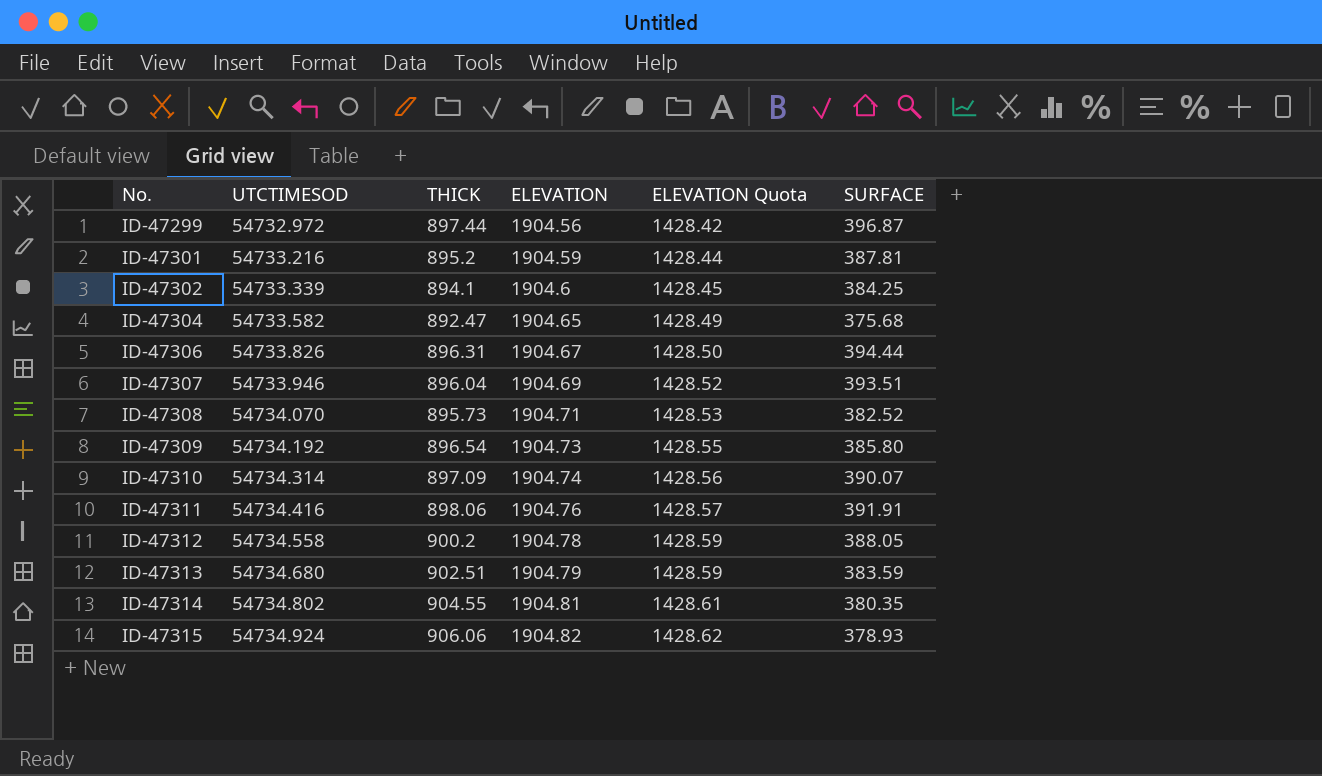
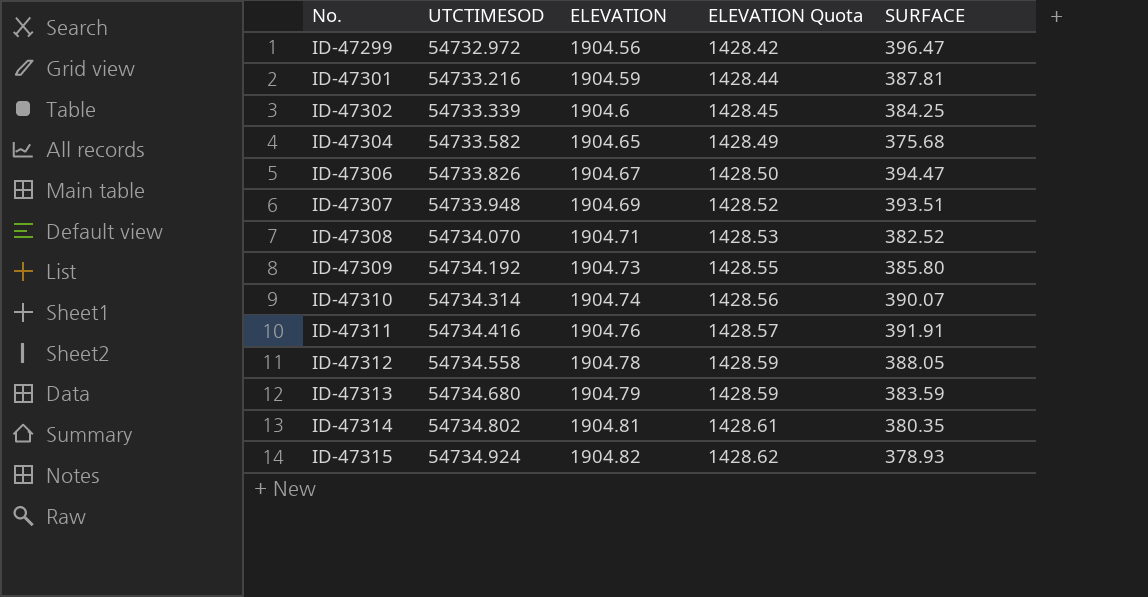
column THICK | position: 3 -> none
ID-47299 | SURFACE: 396.87 -> 396.47
ID-47306 | SURFACE: 394.44 -> 394.47
ID-47307 | UTCTIMESOD: 54733.946 -> 54733.948

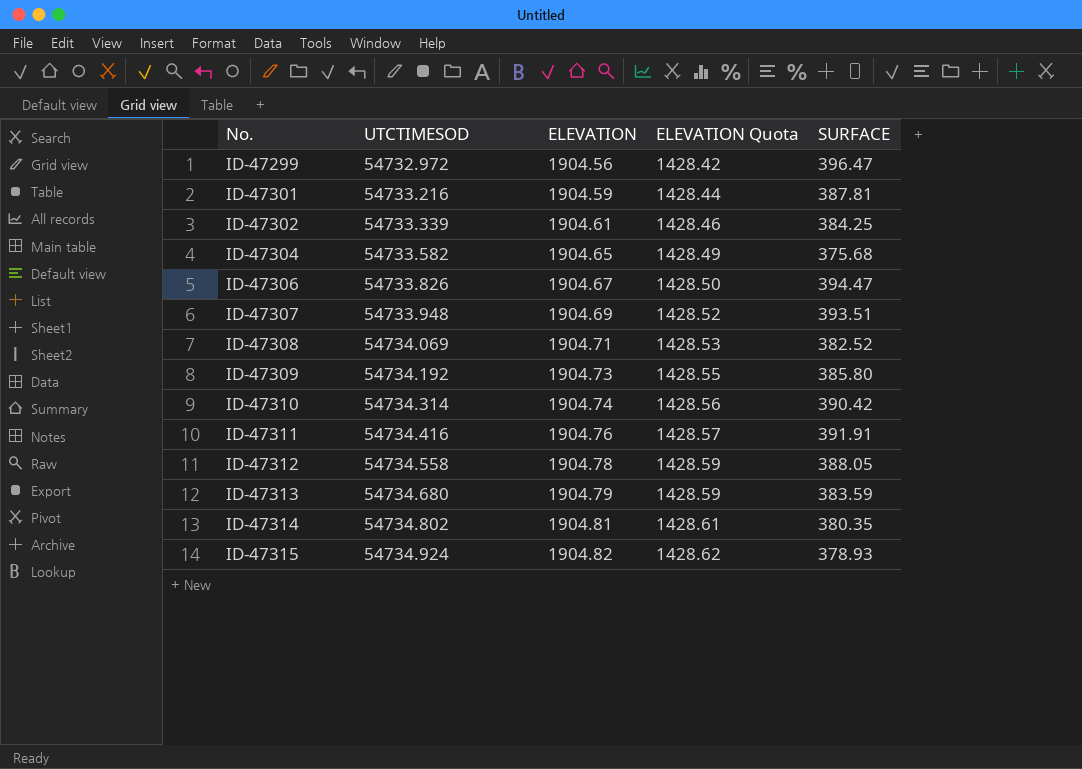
ID-47302 | ELEVATION: 1904.6 -> 1904.61
ID-47302 | ELEVATION Quota: 1428.45 -> 1428.46
ID-47308 | UTCTIMESOD: 54734.070 -> 54734.069
ID-47310 | SURFACE: 390.07 -> 390.42

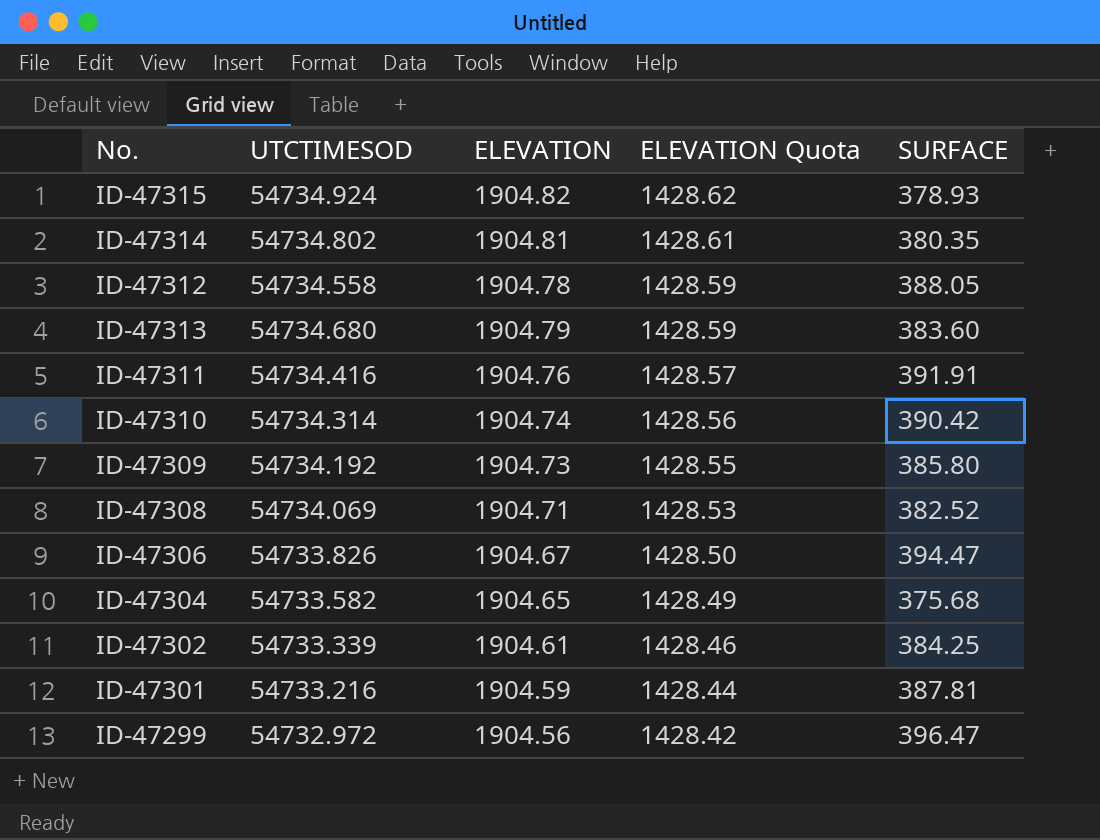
row order: No. ascending -> ELEVATION Quota descending
row ID-47307: 54733.948 | 1904.69 | 1428.52 | 393.51 -> none
ID-47313 | SURFACE: 383.59 -> 383.60

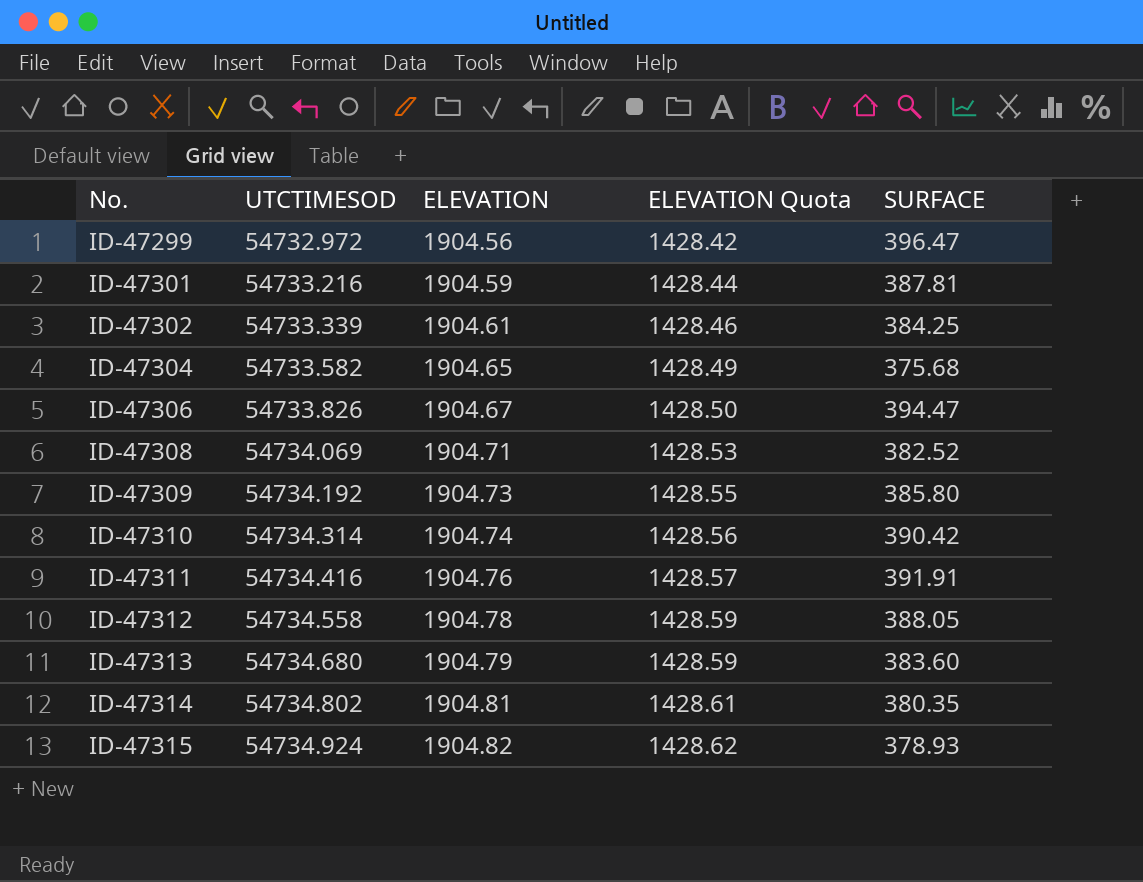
row order: ELEVATION Quota descending -> No. ascending

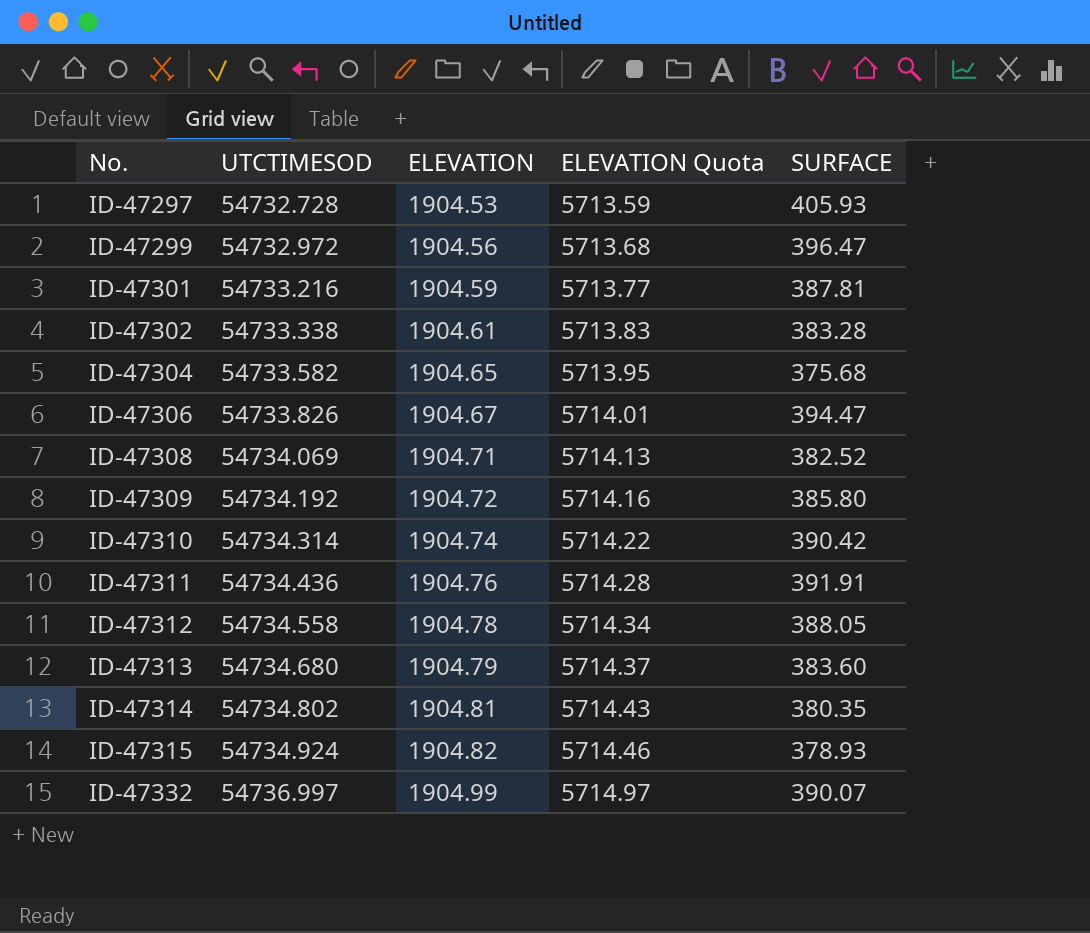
column ELEVATION Quota | formula: [ELEVATION] * 0.75 -> [ELEVATION] * 3
row ID-47297: none -> 54732.728 | 1904.53 | 5713.59 | 405.93
ID-47302 | UTCTIMESOD: 54733.339 -> 54733.338
ID-47302 | SURFACE: 384.25 -> 383.28
ID-47309 | ELEVATION: 1904.73 -> 1904.72
ID-47311 | UTCTIMESOD: 54734.416 -> 54734.436
row ID-47332: none -> 54736.997 | 1904.99 | 5714.97 | 390.07

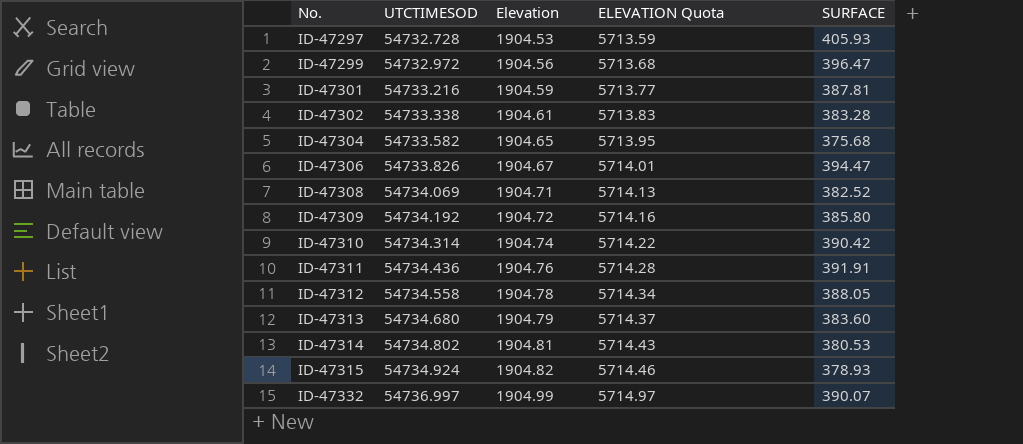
column name: ELEVATION -> Elevation
ID-47314 | SURFACE: 380.35 -> 380.53

